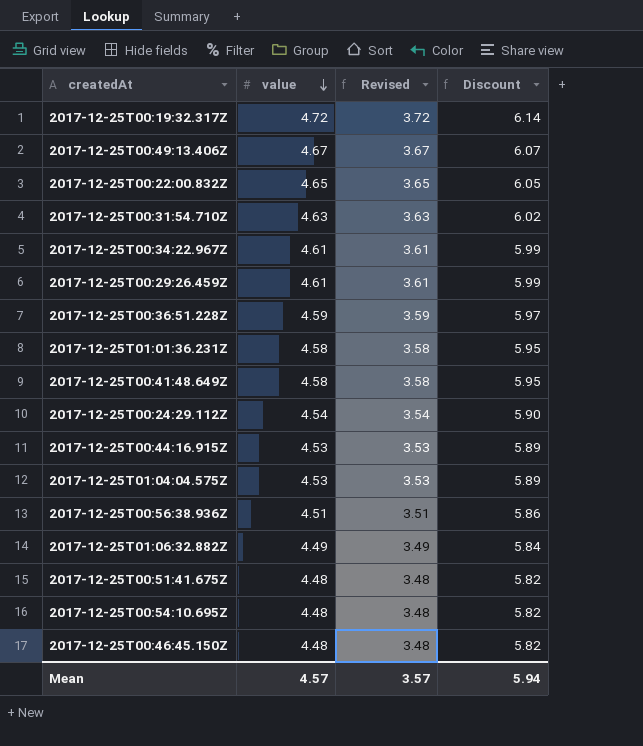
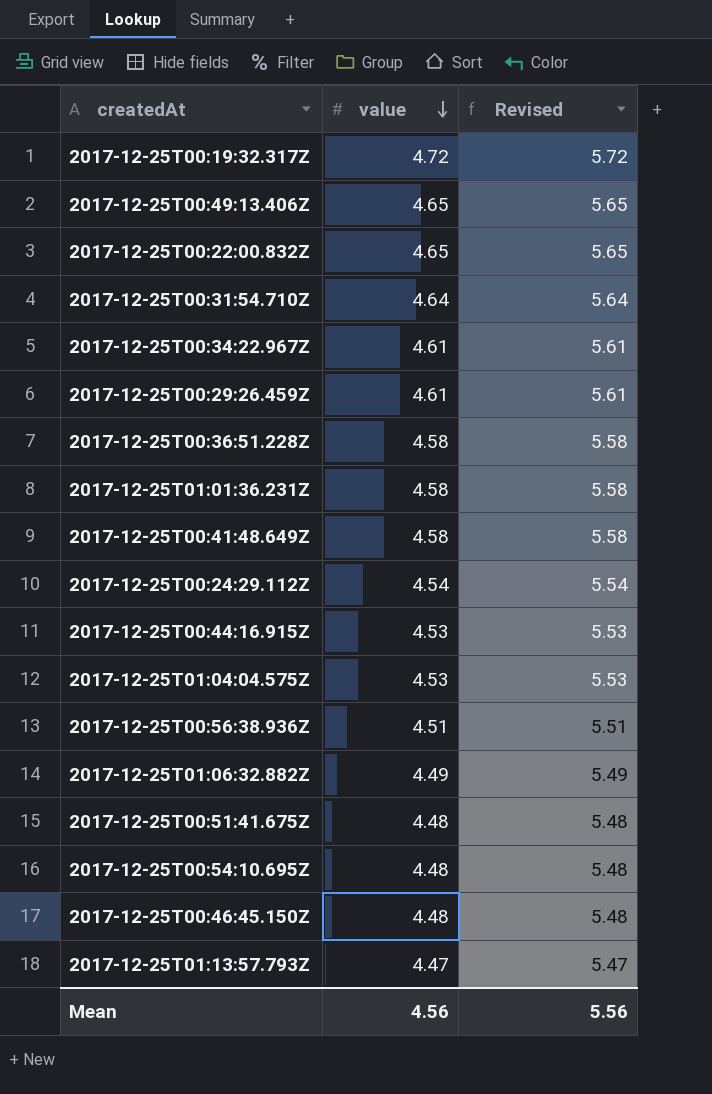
column Discount | formula: [value] * 1.3 -> none
column Revised | formula: [value] - 1 -> [value] + 1
2017-12-25T00:49:13.406Z | value: 4.67 -> 4.65
2017-12-25T00:31:54.710Z | value: 4.63 -> 4.64
2017-12-25T00:36:51.228Z | value: 4.59 -> 4.58
row 2017-12-25T01:13:57.793Z: none -> 4.47 | 5.47
Mean | value: 4.57 -> 4.56
Mean | Revised: 3.57 -> 5.56

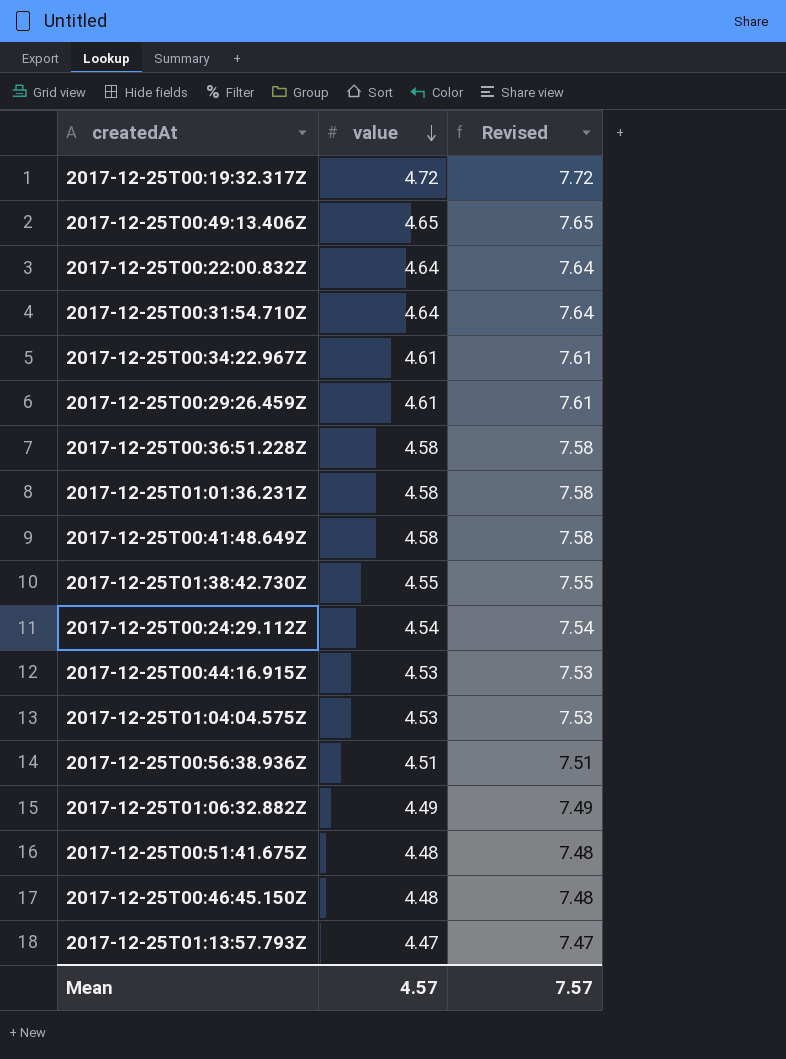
column Revised | formula: [value] + 1 -> [value] + 3
row 2017-12-25T00:54:10.695Z: 4.48 | 5.48 -> none
2017-12-25T00:22:00.832Z | value: 4.65 -> 4.64
row 2017-12-25T01:38:42.730Z: none -> 4.55 | 7.55
Mean | value: 4.56 -> 4.57
Mean | Revised: 5.56 -> 7.57

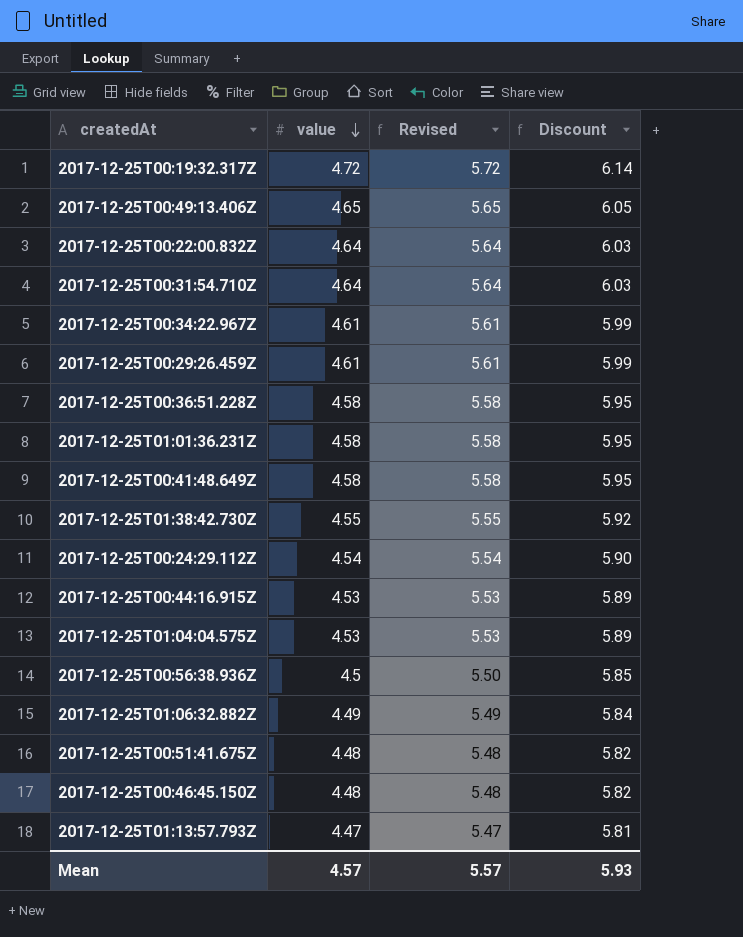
column Revised | formula: [value] + 3 -> [value] + 1
column Discount | formula: none -> [value] * 1.3
2017-12-25T00:56:38.936Z | value: 4.51 -> 4.5
Mean | Revised: 7.57 -> 5.57

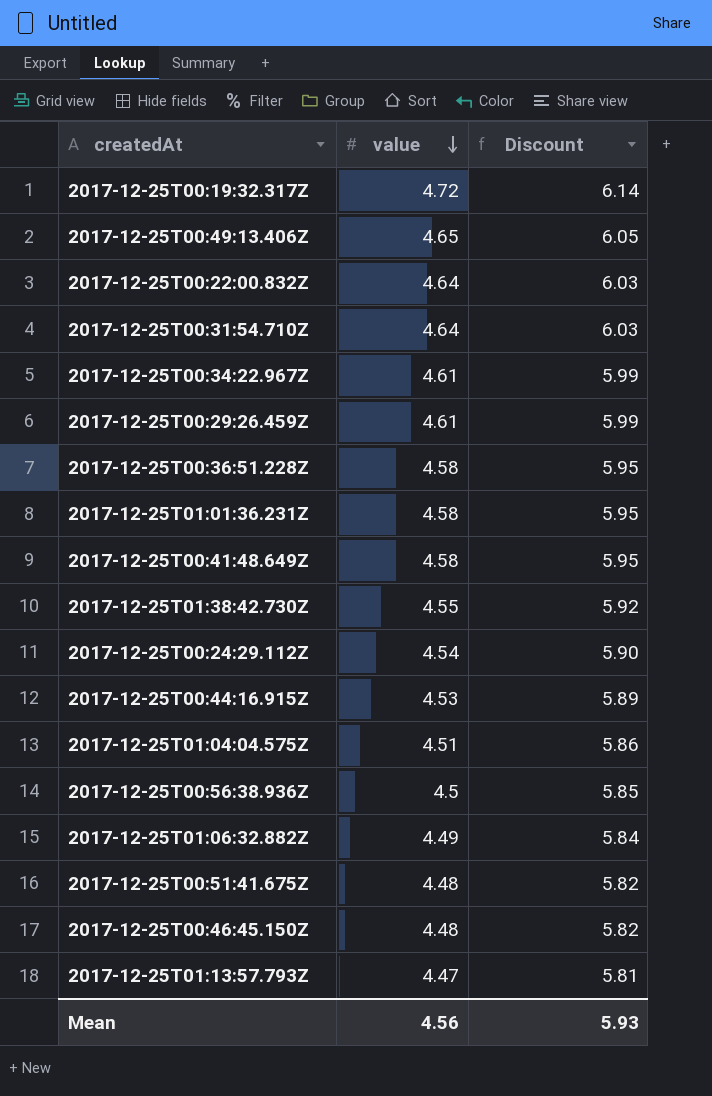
column Revised | formula: [value] + 1 -> none
2017-12-25T01:04:04.575Z | value: 4.53 -> 4.51
2017-12-25T01:04:04.575Z | Discount: 5.89 -> 5.86
Mean | value: 4.57 -> 4.56

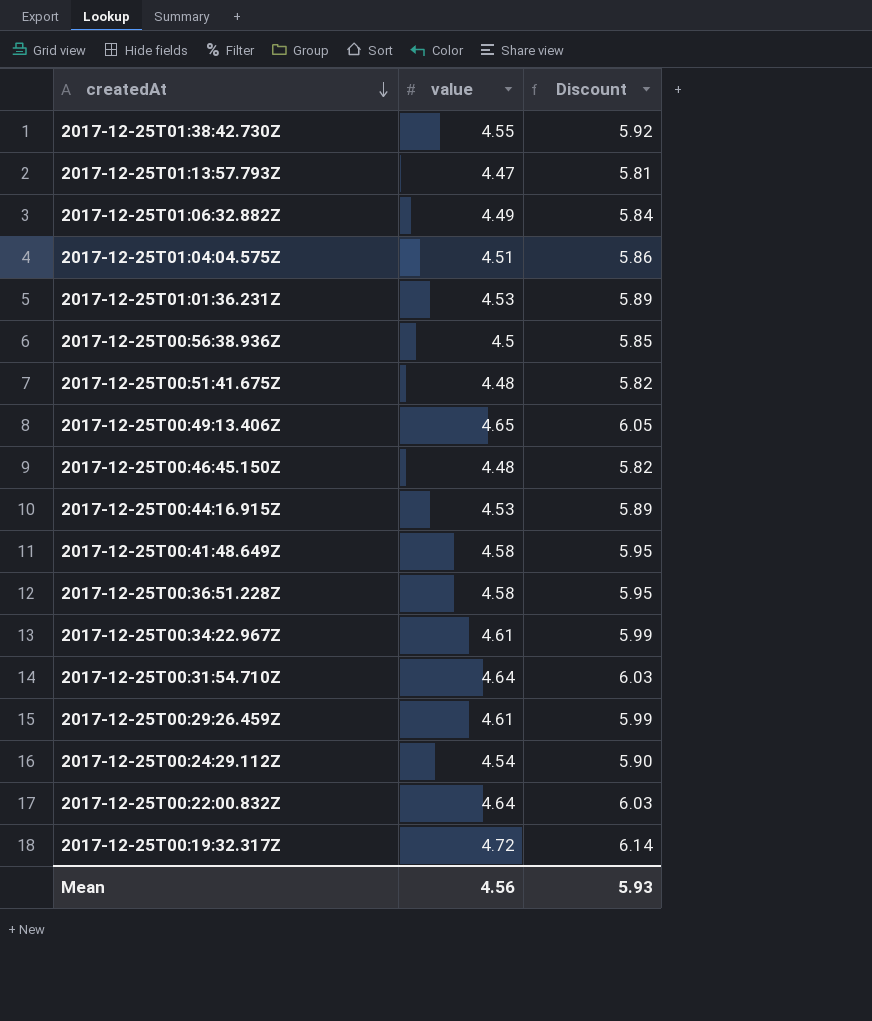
row order: value descending -> createdAt descending
2017-12-25T01:01:36.231Z | value: 4.58 -> 4.53
2017-12-25T01:01:36.231Z | Discount: 5.95 -> 5.89

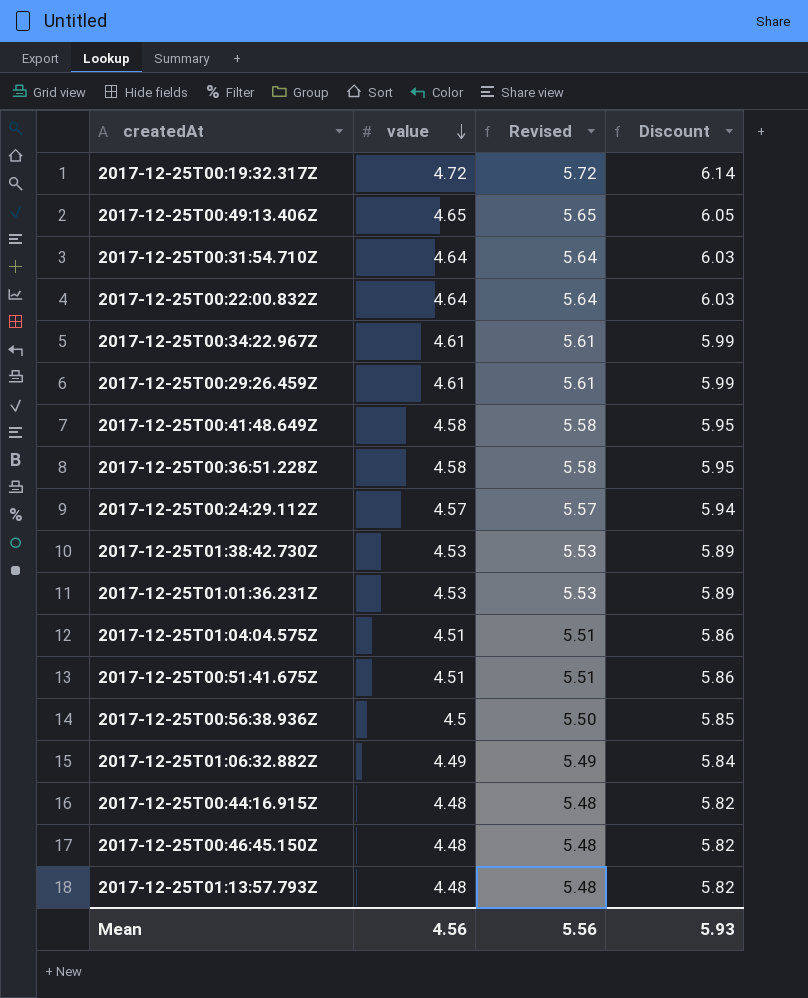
row order: createdAt descending -> value descending
column Revised | formula: none -> [value] + 1
2017-12-25T00:24:29.112Z | value: 4.54 -> 4.57
2017-12-25T00:24:29.112Z | Discount: 5.90 -> 5.94
2017-12-25T01:38:42.730Z | value: 4.55 -> 4.53
2017-12-25T01:38:42.730Z | Discount: 5.92 -> 5.89
2017-12-25T00:51:41.675Z | value: 4.48 -> 4.51
2017-12-25T00:51:41.675Z | Discount: 5.82 -> 5.86
2017-12-25T00:44:16.915Z | value: 4.53 -> 4.48
2017-12-25T00:44:16.915Z | Discount: 5.89 -> 5.82
2017-12-25T01:13:57.793Z | value: 4.47 -> 4.48
2017-12-25T01:13:57.793Z | Discount: 5.81 -> 5.82

